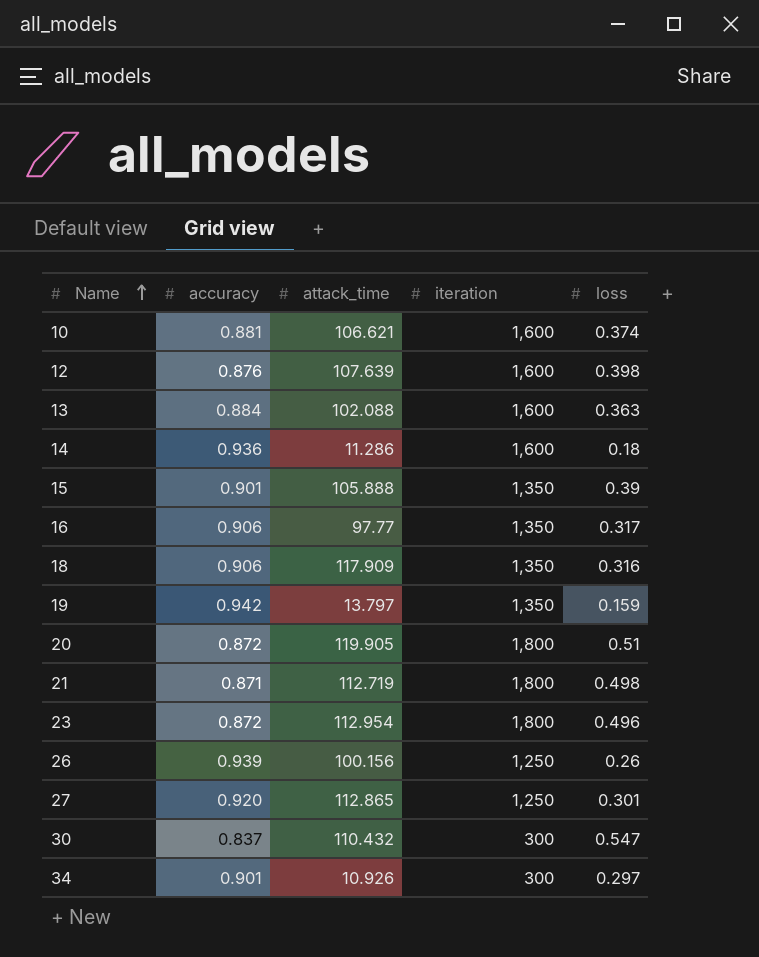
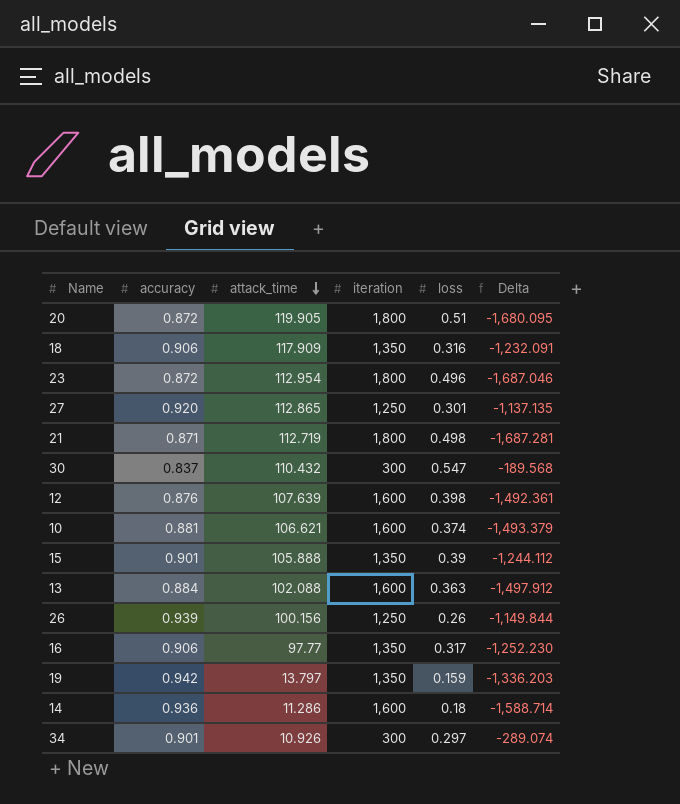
row order: Name ascending -> attack_time descending
column Delta | formula: none -> [attack_time] - [iteration]

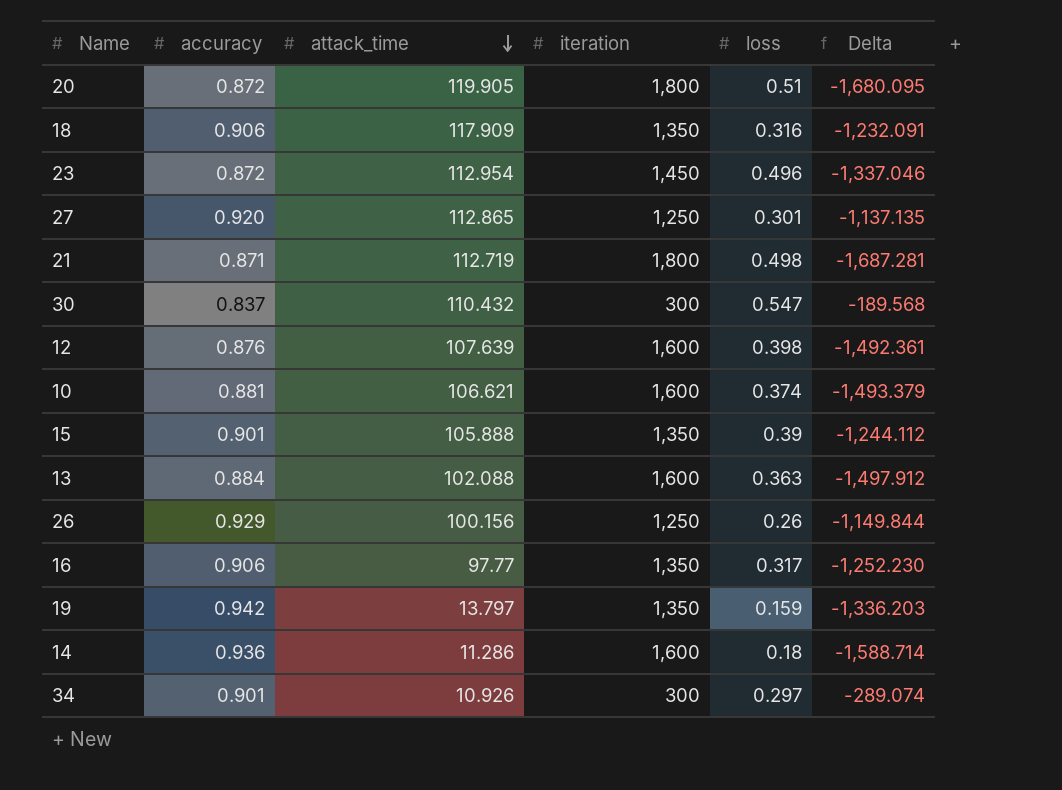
23 | iteration: 1,800 -> 1,450
23 | Delta: -1,687.046 -> -1,337.046
26 | accuracy: 0.939 -> 0.929

